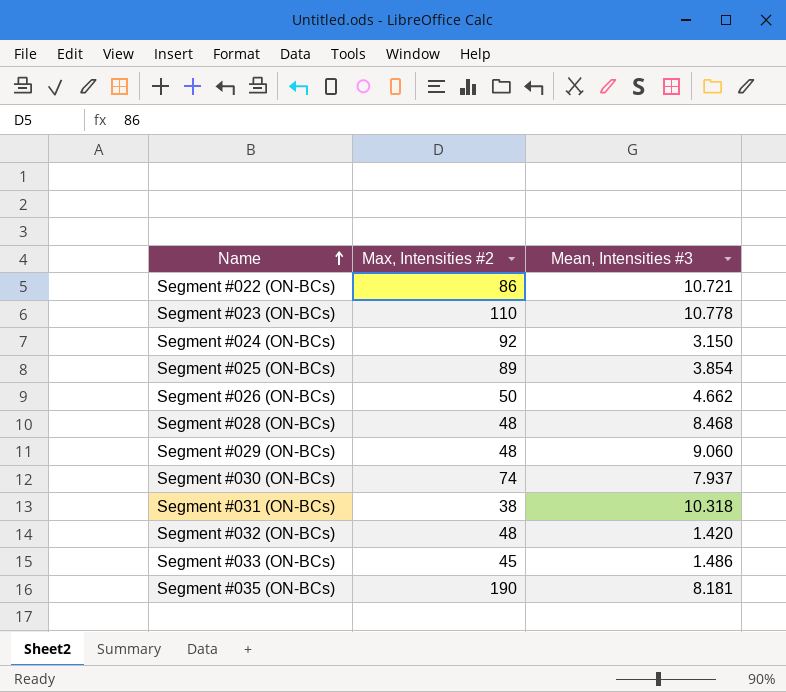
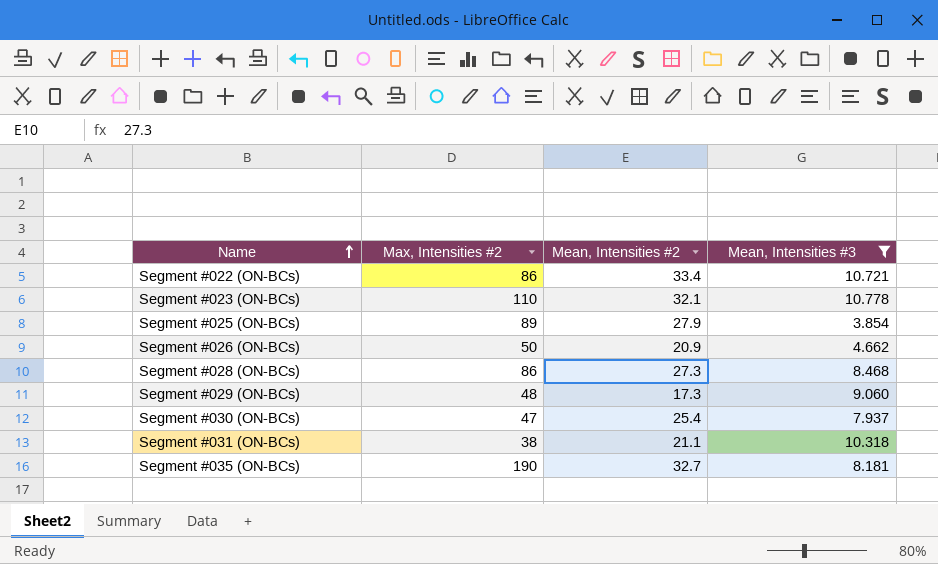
filter: none -> Mean, Intensities #3 >= 3.854
column Mean, Intensities #2 | position: none -> 3
Segment #028 (ON-BCs) | Max, Intensities #2: 48 -> 86
Segment #030 (ON-BCs) | Max, Intensities #2: 74 -> 47

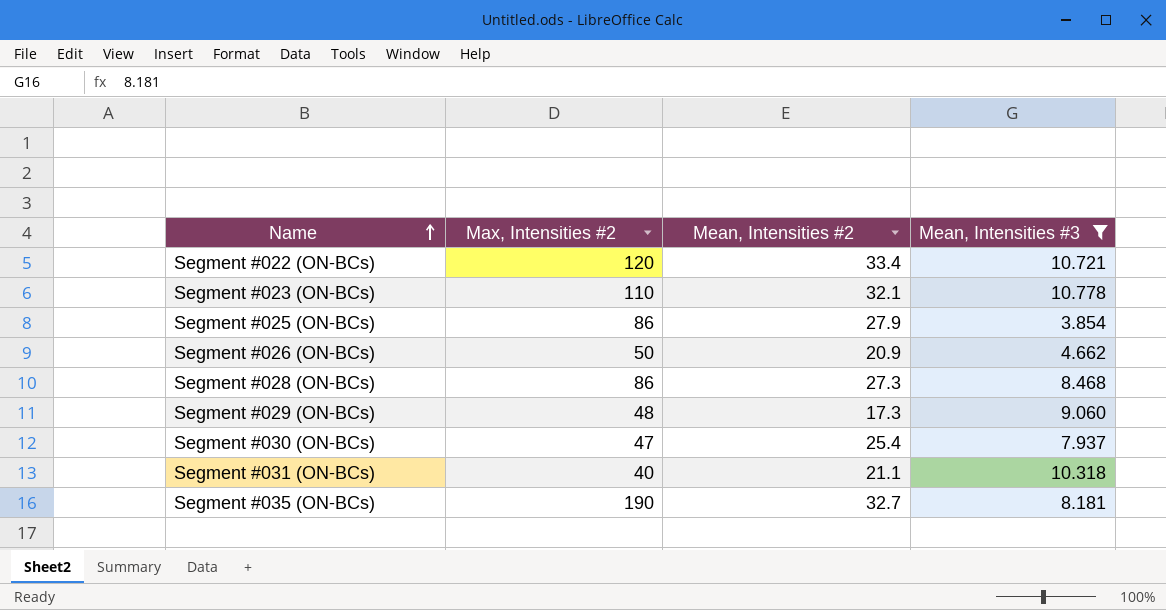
Segment #022 (ON-BCs) | Max, Intensities #2: 86 -> 120
Segment #025 (ON-BCs) | Max, Intensities #2: 89 -> 86
Segment #031 (ON-BCs) | Max, Intensities #2: 38 -> 40

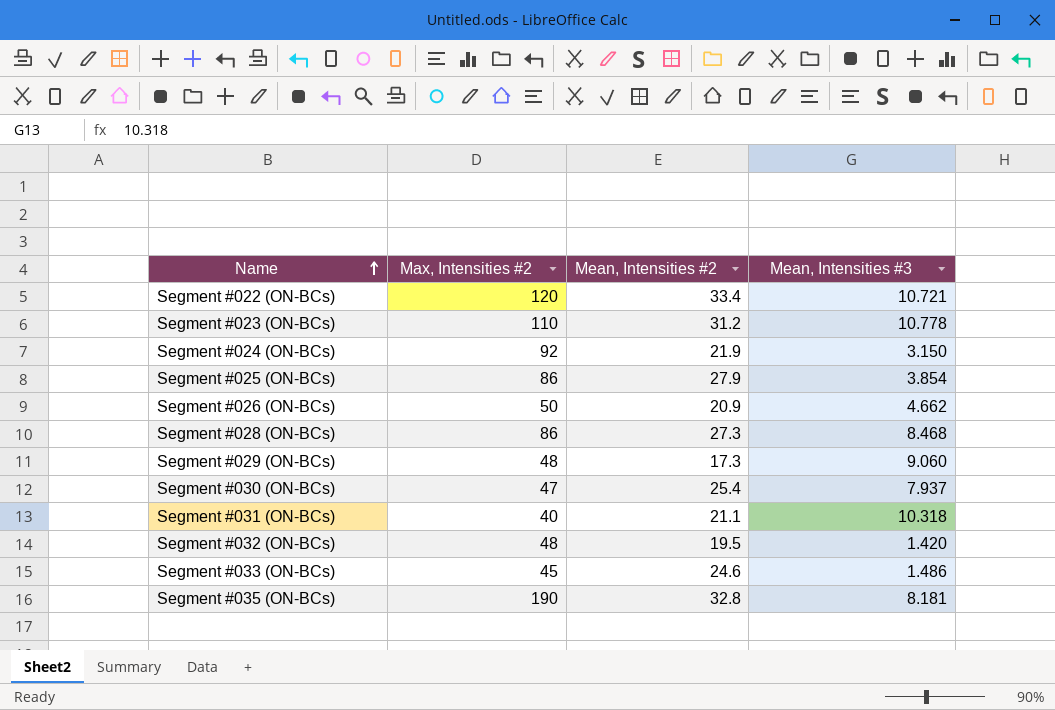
filter: Mean, Intensities #3 >= 3.854 -> none
Segment #023 (ON-BCs) | Mean, Intensities #2: 32.1 -> 31.2
Segment #035 (ON-BCs) | Mean, Intensities #2: 32.7 -> 32.8

